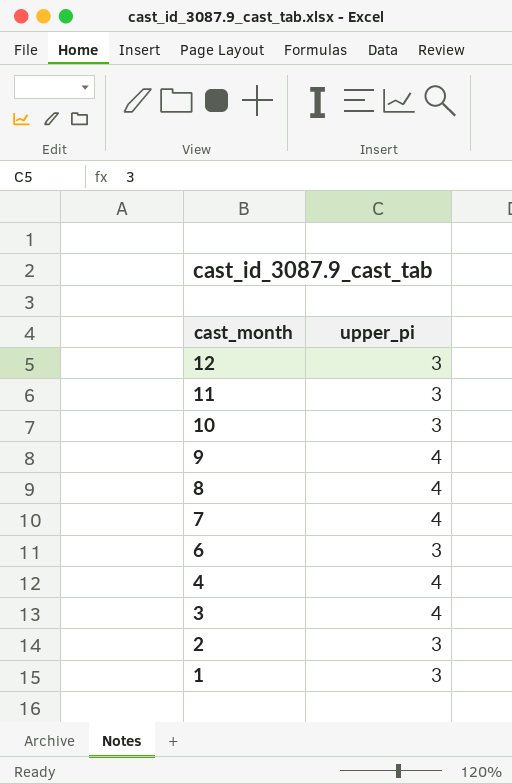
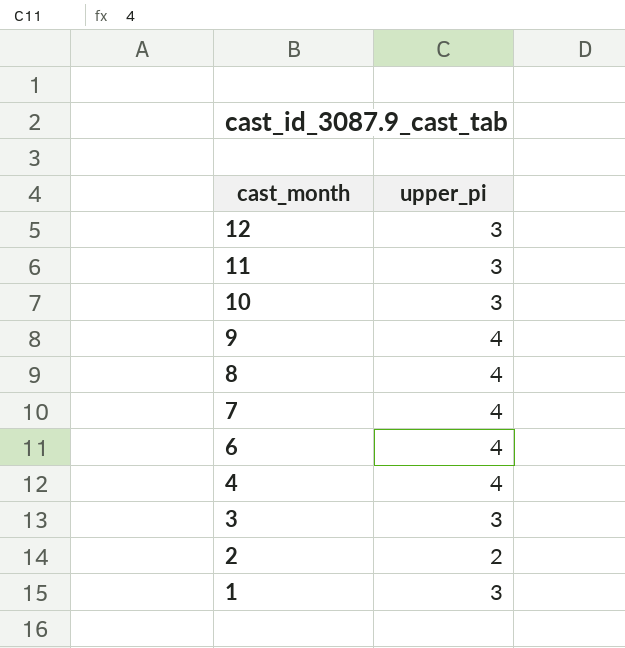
6 | upper_pi: 3 -> 4
3 | upper_pi: 4 -> 3
2 | upper_pi: 3 -> 2

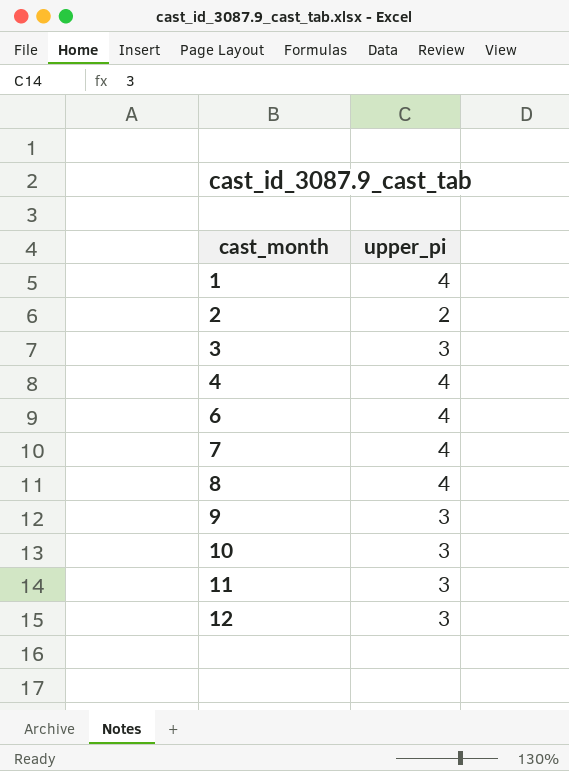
row order: cast_month descending -> cast_month ascending
1 | upper_pi: 3 -> 4
9 | upper_pi: 4 -> 3

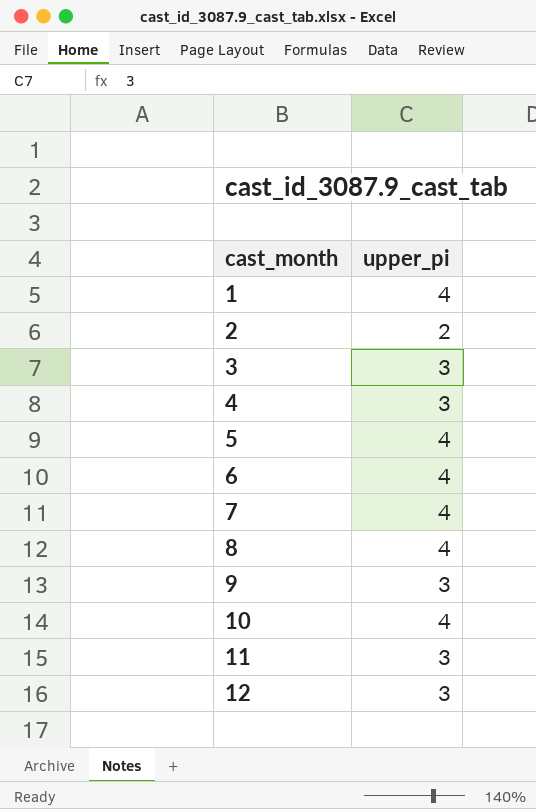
4 | upper_pi: 4 -> 3
row 5: none -> 4
10 | upper_pi: 3 -> 4

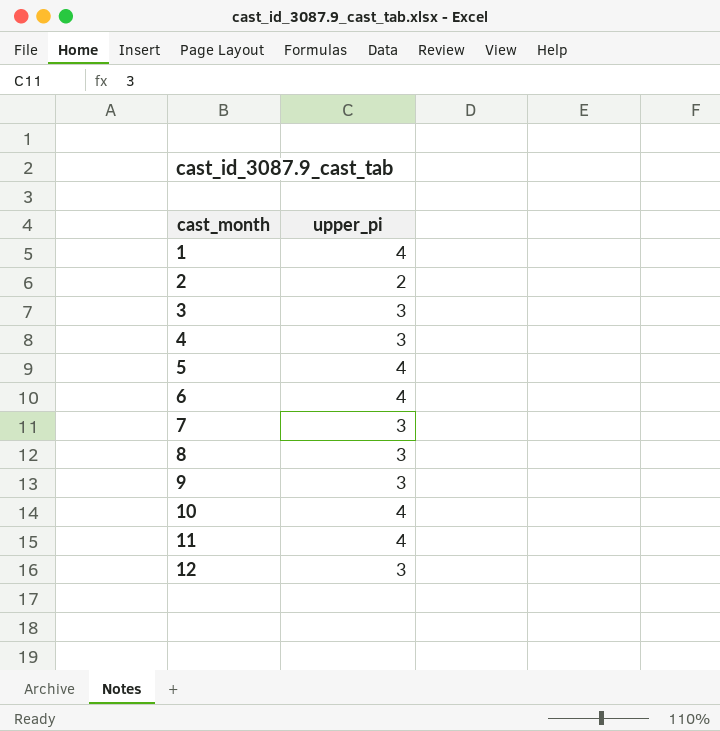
7 | upper_pi: 4 -> 3
8 | upper_pi: 4 -> 3
11 | upper_pi: 3 -> 4

